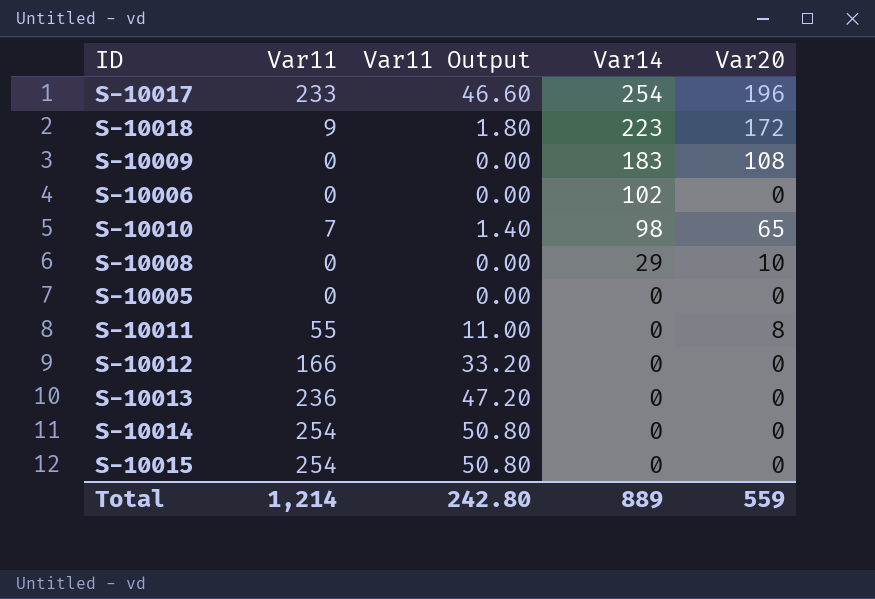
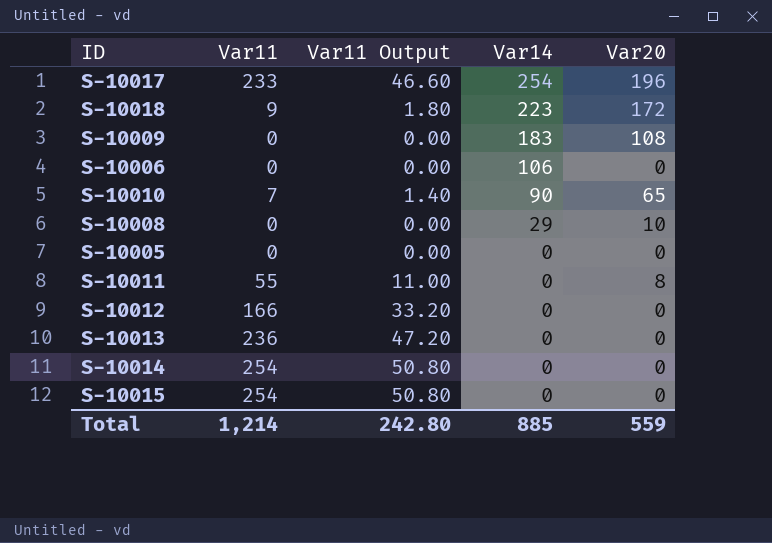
S-10006 | Var14: 102 -> 106
S-10010 | Var14: 98 -> 90
Total | Var14: 889 -> 885

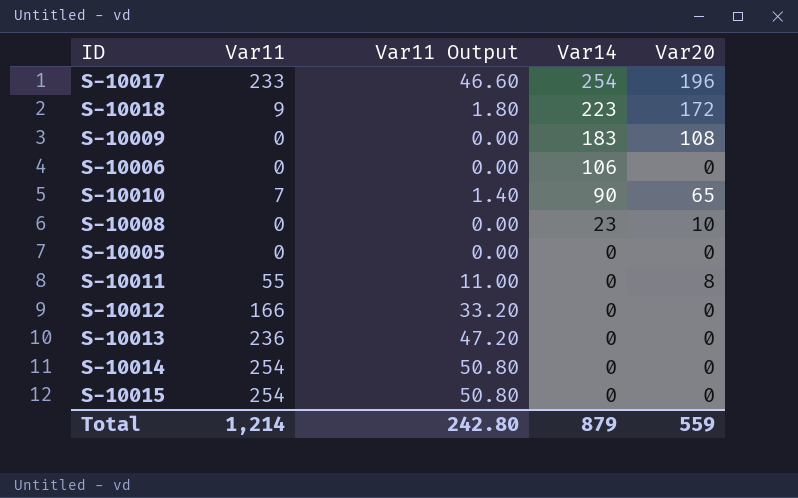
S-10008 | Var14: 29 -> 23
Total | Var14: 885 -> 879

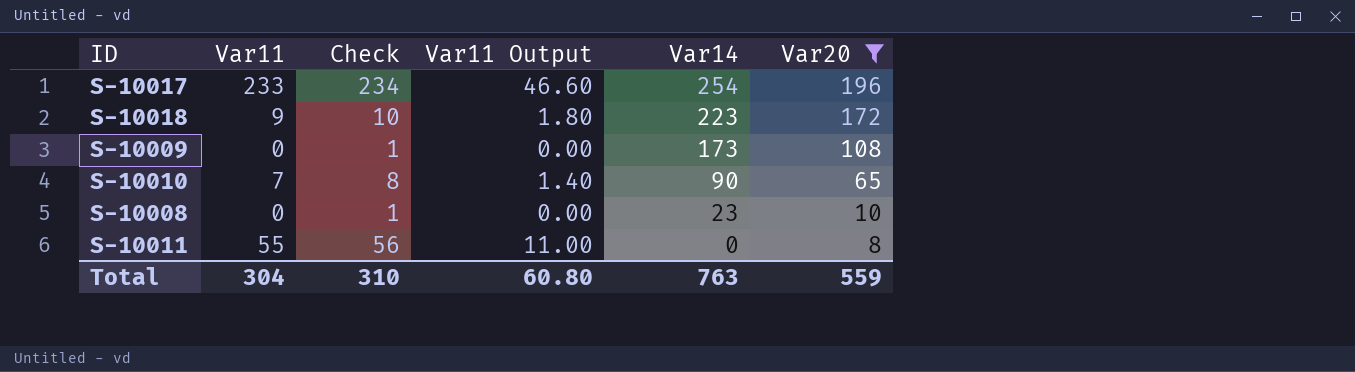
filter: none -> Var20 != 0
column Check | formula: none -> [Var11] + 1
S-10009 | Var14: 183 -> 173
Total | Var11: 1,214 -> 304
Total | Var11 Output: 242.80 -> 60.80
Total | Var14: 879 -> 763

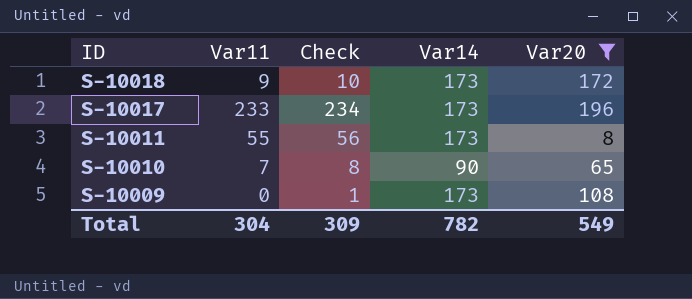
row order: Var14 descending -> ID descending
column Var11 Output | formula: [Var11] * 0.2 -> none
row S-10008: 0 | 1 | 0.00 | 23 | 10 -> none
S-10018 | Var14: 223 -> 173
S-10017 | Var14: 254 -> 173
S-10011 | Var14: 0 -> 173
Total | Check: 310 -> 309
Total | Var14: 763 -> 782
Total | Var20: 559 -> 549

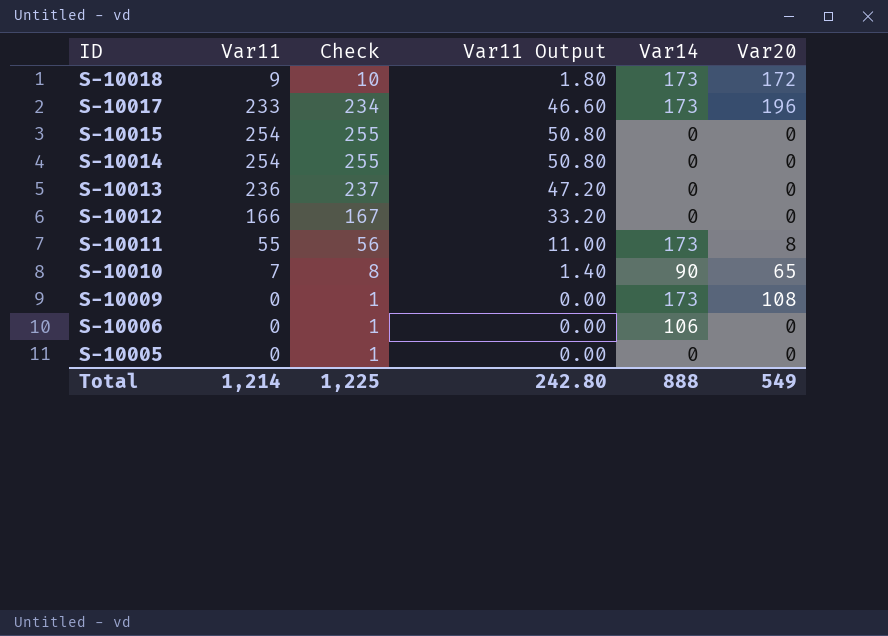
filter: Var20 != 0 -> none
column Var11 Output | formula: none -> [Var11] * 0.2
Total | Var11: 304 -> 1,214
Total | Check: 309 -> 1,225
Total | Var14: 782 -> 888

